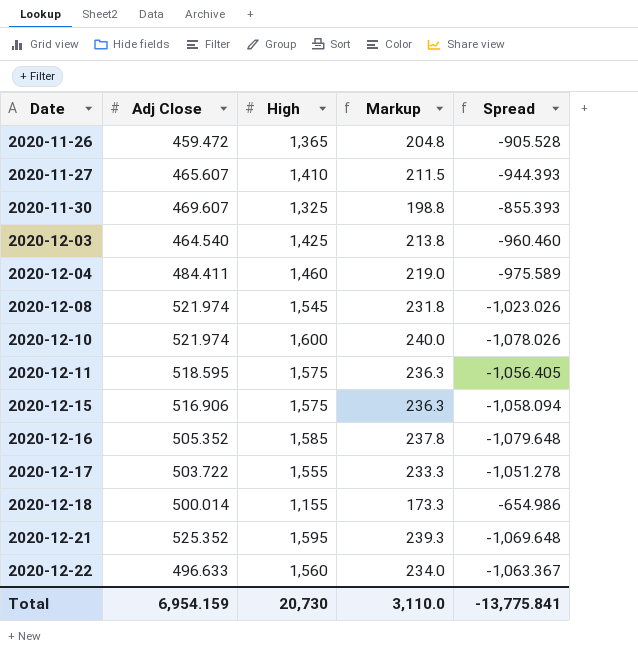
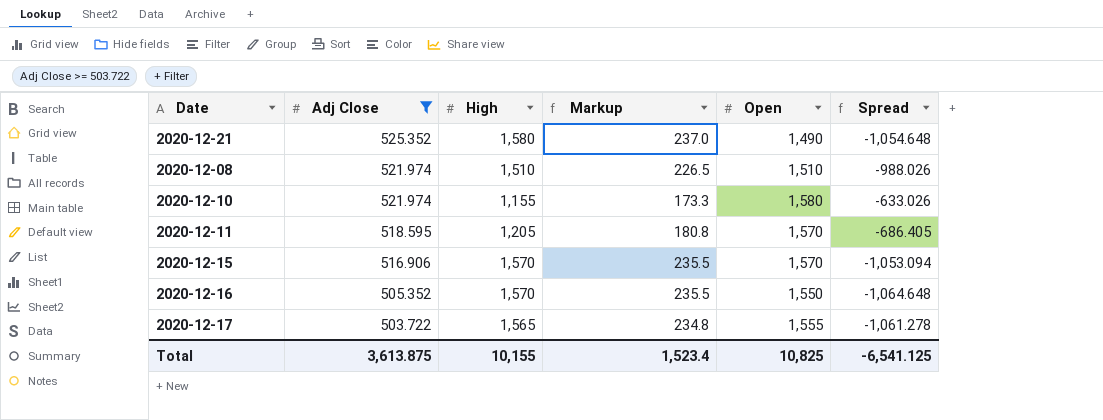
filter: none -> Adj Close >= 503.722
row order: Date ascending -> Adj Close descending
column Open | position: none -> 5
2020-12-21 | High: 1,595 -> 1,580
2020-12-21 | Markup: 239.3 -> 237.0
2020-12-21 | Spread: -1,069.648 -> -1,054.648
2020-12-08 | High: 1,545 -> 1,510
2020-12-08 | Markup: 231.8 -> 226.5
2020-12-08 | Spread: -1,023.026 -> -988.026
2020-12-10 | High: 1,600 -> 1,155
2020-12-10 | Markup: 240.0 -> 173.3
2020-12-10 | Spread: -1,078.026 -> -633.026
2020-12-11 | High: 1,575 -> 1,205
2020-12-11 | Markup: 236.3 -> 180.8
2020-12-11 | Spread: -1,056.405 -> -686.405
2020-12-15 | High: 1,575 -> 1,570
2020-12-15 | Markup: 236.3 -> 235.5
2020-12-15 | Spread: -1,058.094 -> -1,053.094
2020-12-16 | High: 1,585 -> 1,570
2020-12-16 | Markup: 237.8 -> 235.5
2020-12-16 | Spread: -1,079.648 -> -1,064.648
2020-12-17 | High: 1,555 -> 1,565
2020-12-17 | Markup: 233.3 -> 234.8
2020-12-17 | Spread: -1,051.278 -> -1,061.278
Total | Adj Close: 6,954.159 -> 3,613.875
Total | High: 20,730 -> 10,155
Total | Markup: 3,110.0 -> 1,523.4
Total | Spread: -13,775.841 -> -6,541.125

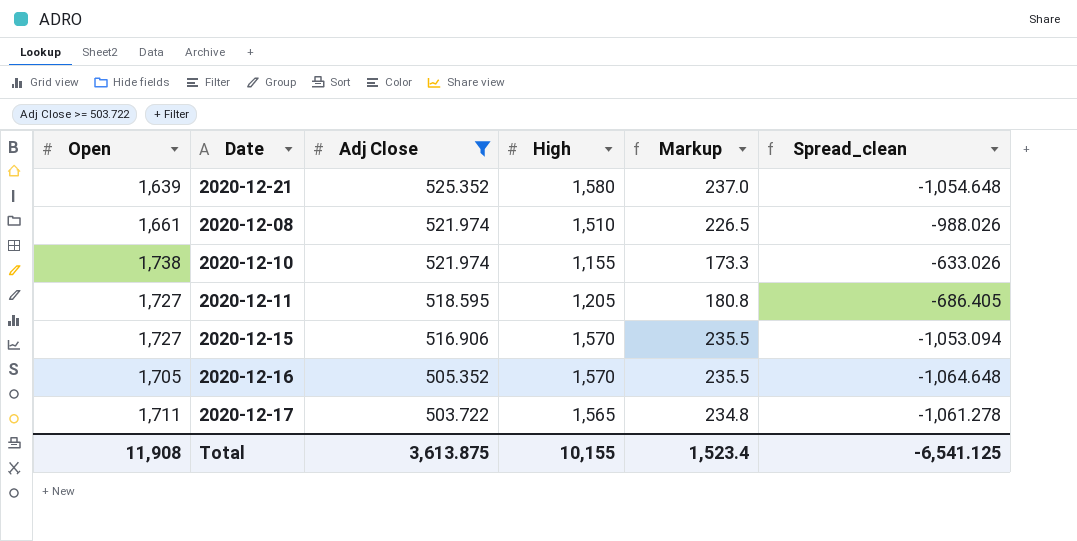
column Open | position: 5 -> 1
column name: Spread -> Spread_clean
2020-12-21 | Open: 1,490 -> 1,639
2020-12-08 | Open: 1,510 -> 1,661
2020-12-10 | Open: 1,580 -> 1,738
2020-12-11 | Open: 1,570 -> 1,727
2020-12-15 | Open: 1,570 -> 1,727
2020-12-16 | Open: 1,550 -> 1,705
2020-12-17 | Open: 1,555 -> 1,711
Total | Open: 10,825 -> 11,908

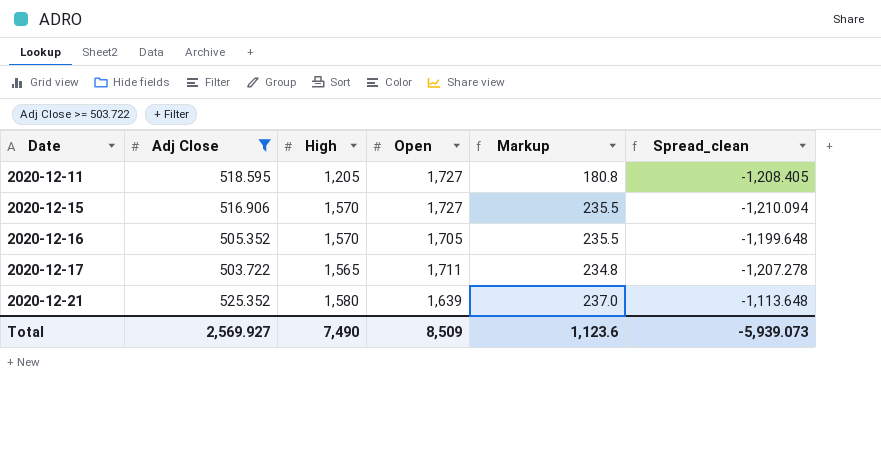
row order: Adj Close descending -> Date ascending
column Open | position: 1 -> 4
column Spread_clean | formula: [Adj Close] - [High] -> [Adj Close] - [Open]
row 2020-12-08: 1,661 | 521.974 | 1,510 | 226.5 | -988.026 -> none
row 2020-12-10: 1,738 | 521.974 | 1,155 | 173.3 | -633.026 -> none
Total | Adj Close: 3,613.875 -> 2,569.927
Total | High: 10,155 -> 7,490
Total | Open: 11,908 -> 8,509
Total | Markup: 1,523.4 -> 1,123.6
Total | Spread_clean: -6,541.125 -> -5,939.073

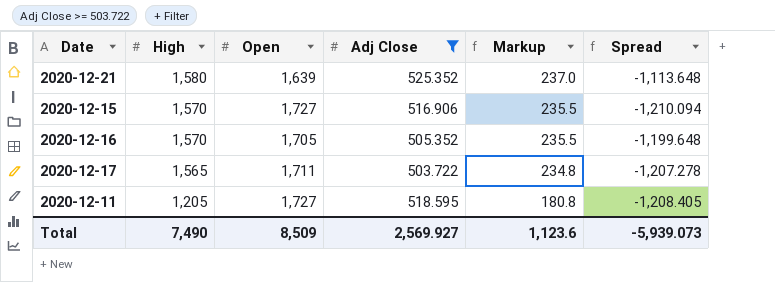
row order: Date ascending -> High descending
column Adj Close | position: 2 -> 4
column name: Spread_clean -> Spread

